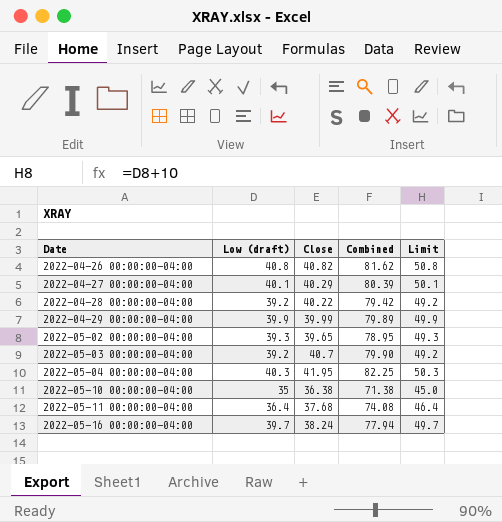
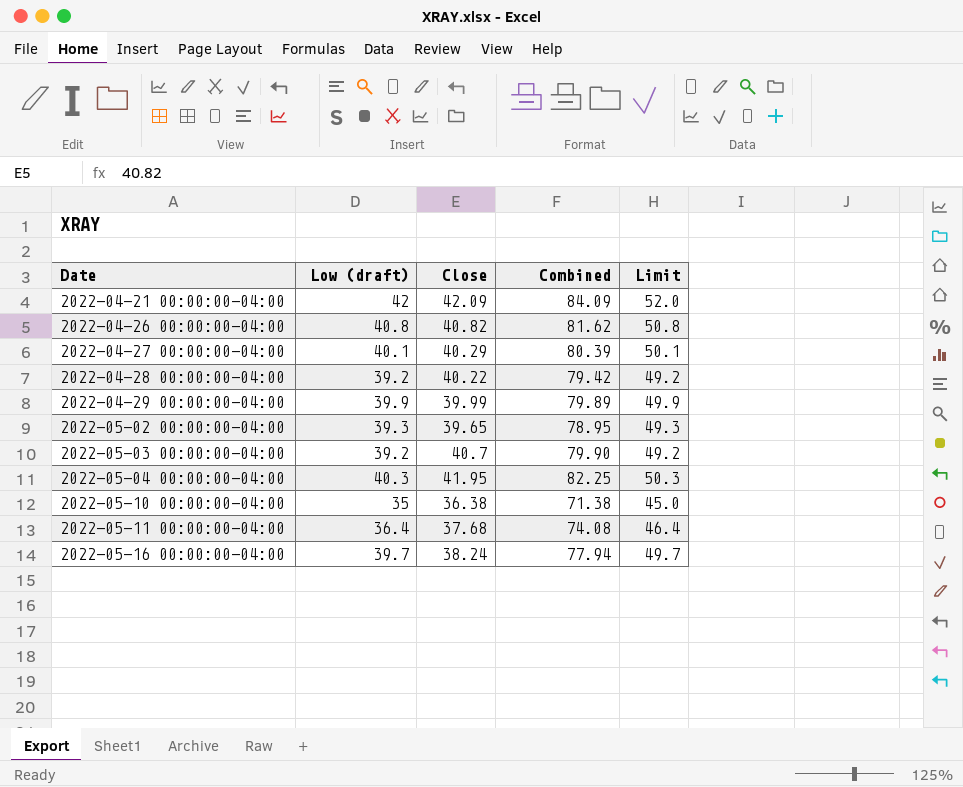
row 2022-04-21 00:00:00-04:00: none -> 42 | 42.09 | 84.09 | 52.0

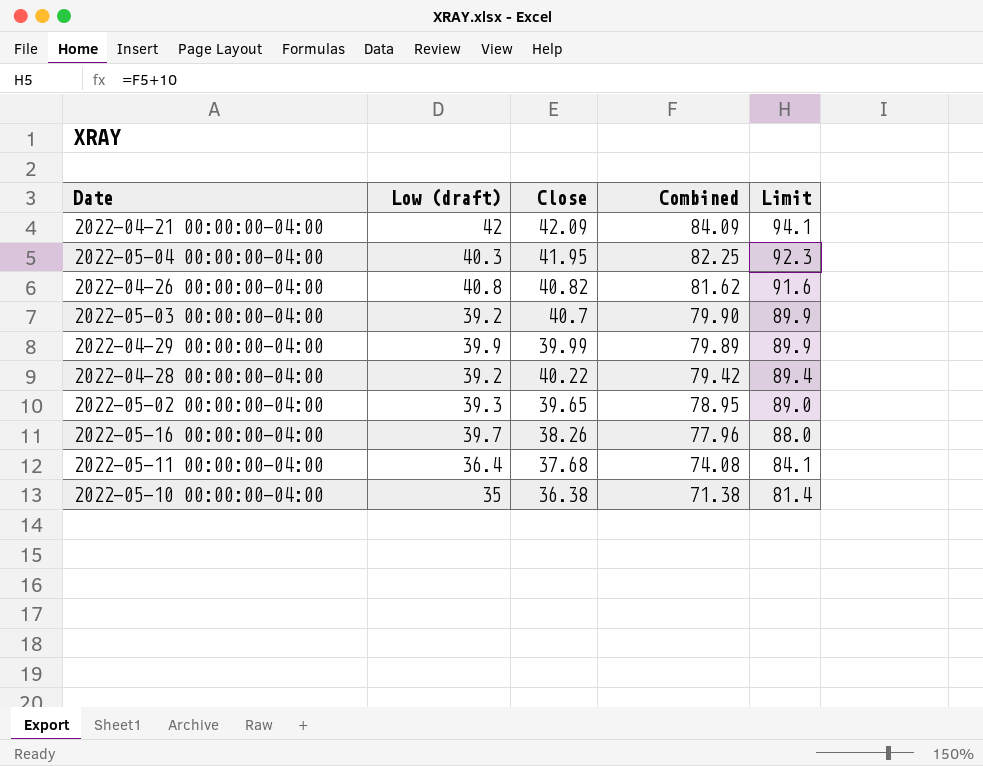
row order: Date ascending -> Combined descending
column Limit | formula: [Low (draft)] + 10 -> [Combined] + 10
row 2022-04-27 00:00:00-04:00: 40.1 | 40.29 | 80.39 | 50.1 -> none
2022-05-16 00:00:00-04:00 | Close: 38.24 -> 38.26
2022-05-16 00:00:00-04:00 | Combined: 77.94 -> 77.96

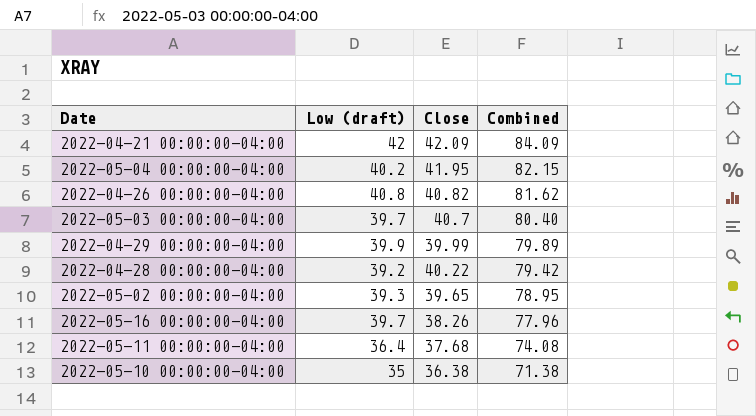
column Limit | formula: [Combined] + 10 -> none
2022-05-04 00:00:00-04:00 | Low (draft): 40.3 -> 40.2
2022-05-04 00:00:00-04:00 | Combined: 82.25 -> 82.15
2022-05-03 00:00:00-04:00 | Low (draft): 39.2 -> 39.7
2022-05-03 00:00:00-04:00 | Combined: 79.90 -> 80.40

